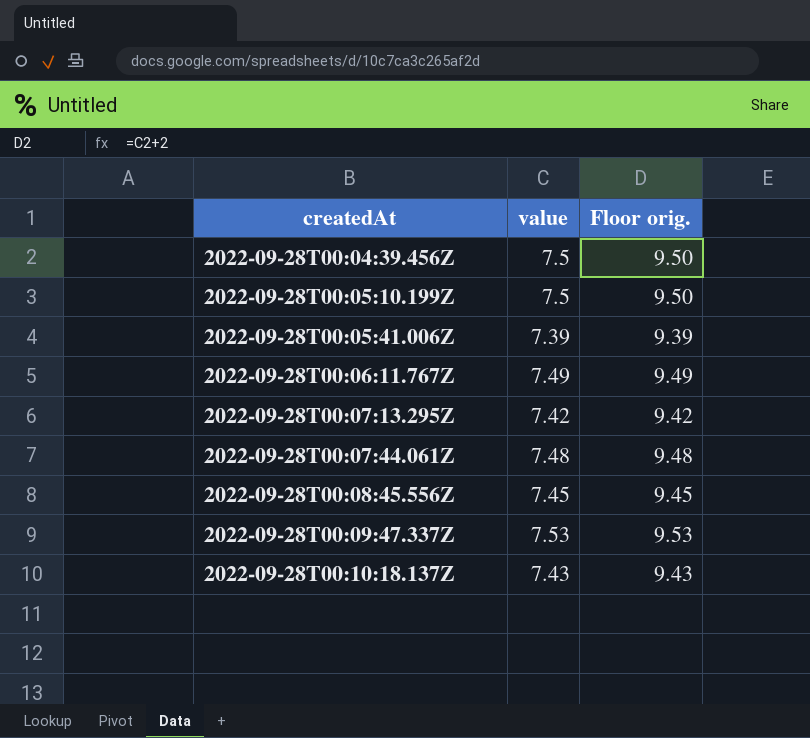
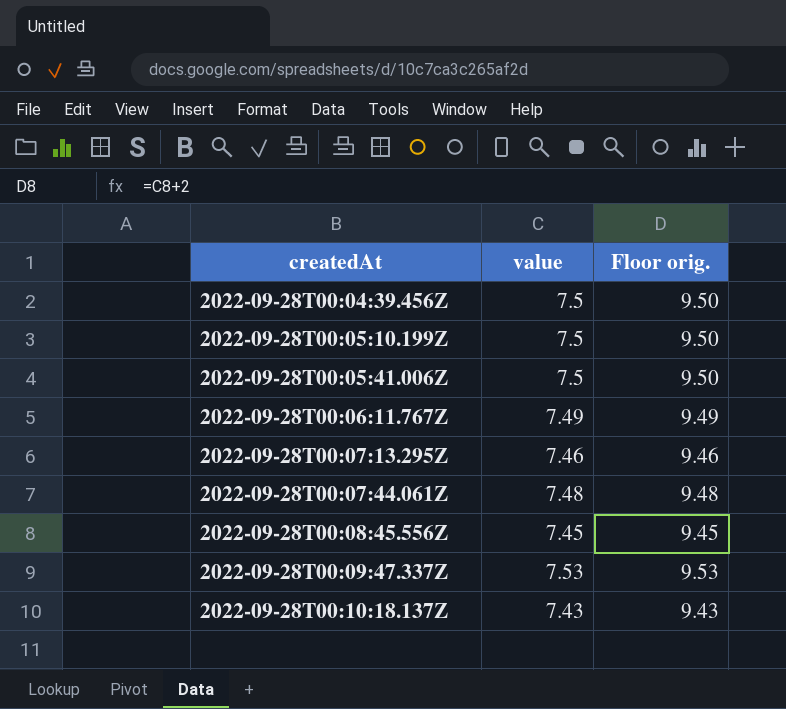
2022-09-28T00:05:41.006Z | value: 7.39 -> 7.5
2022-09-28T00:05:41.006Z | Floor orig.: 9.39 -> 9.50
2022-09-28T00:07:13.295Z | value: 7.42 -> 7.46
2022-09-28T00:07:13.295Z | Floor orig.: 9.42 -> 9.46

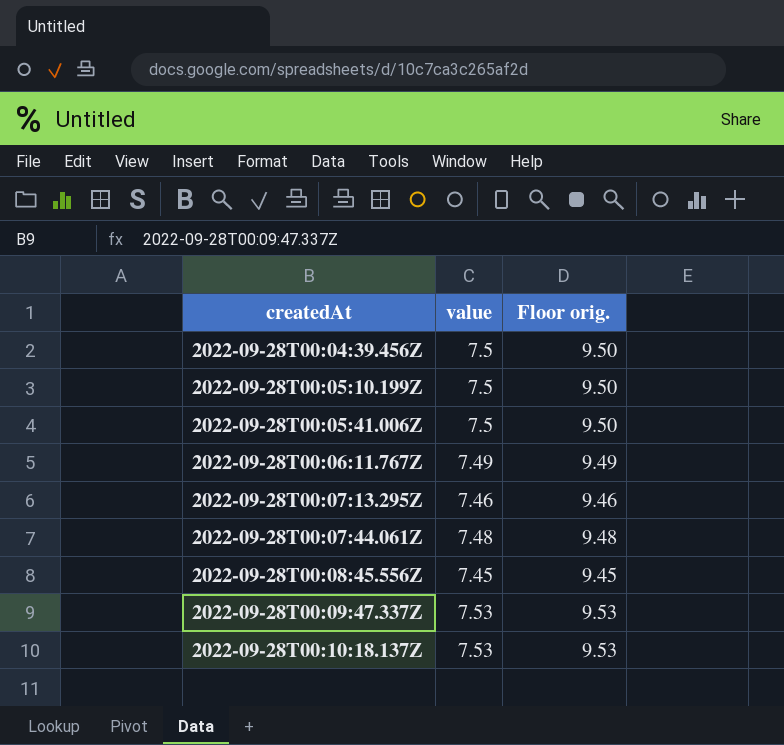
2022-09-28T00:10:18.137Z | value: 7.43 -> 7.53
2022-09-28T00:10:18.137Z | Floor orig.: 9.43 -> 9.53

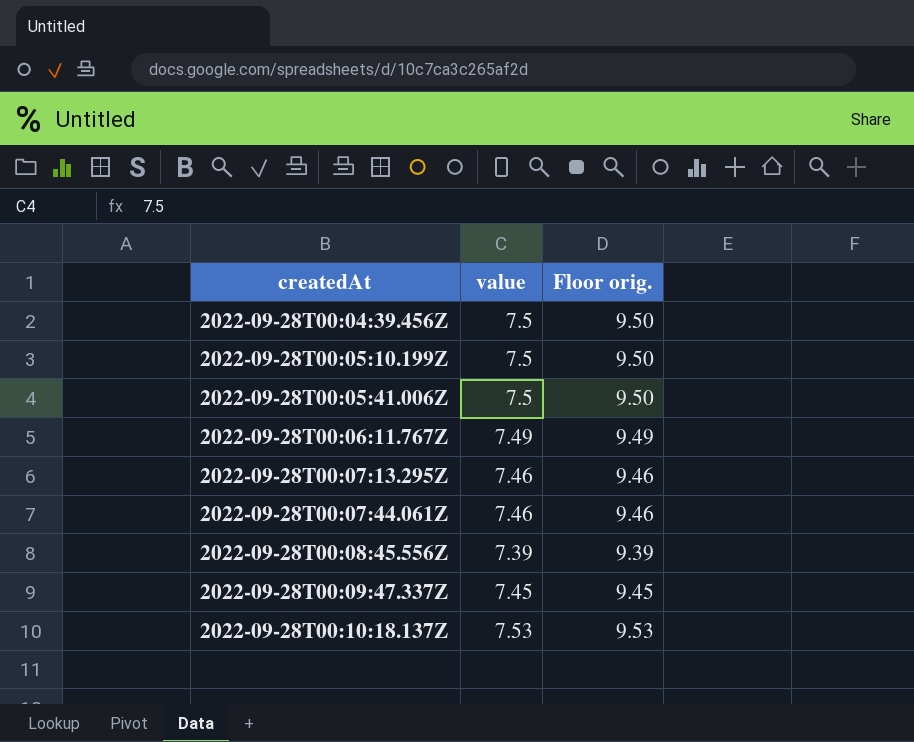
2022-09-28T00:07:44.061Z | value: 7.48 -> 7.46
2022-09-28T00:07:44.061Z | Floor orig.: 9.48 -> 9.46
2022-09-28T00:08:45.556Z | value: 7.45 -> 7.39
2022-09-28T00:08:45.556Z | Floor orig.: 9.45 -> 9.39
2022-09-28T00:09:47.337Z | value: 7.53 -> 7.45
2022-09-28T00:09:47.337Z | Floor orig.: 9.53 -> 9.45

